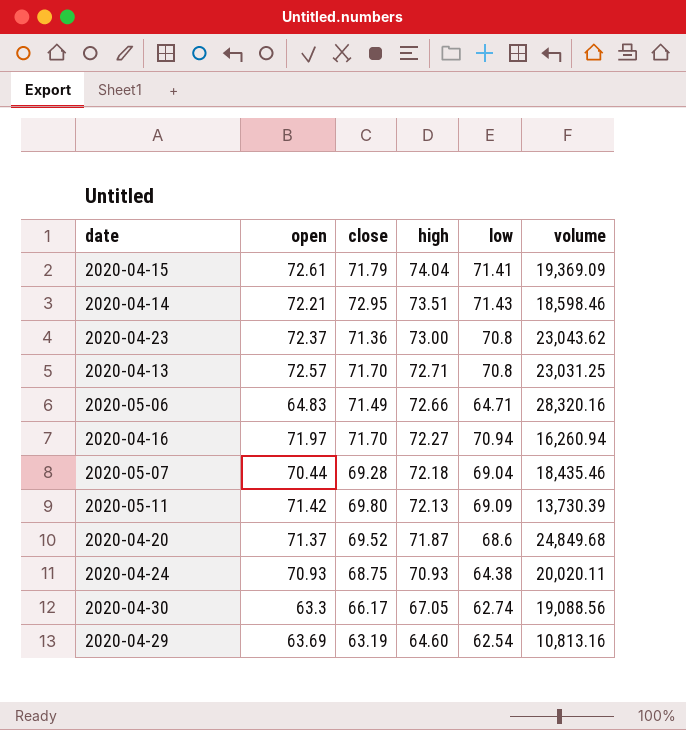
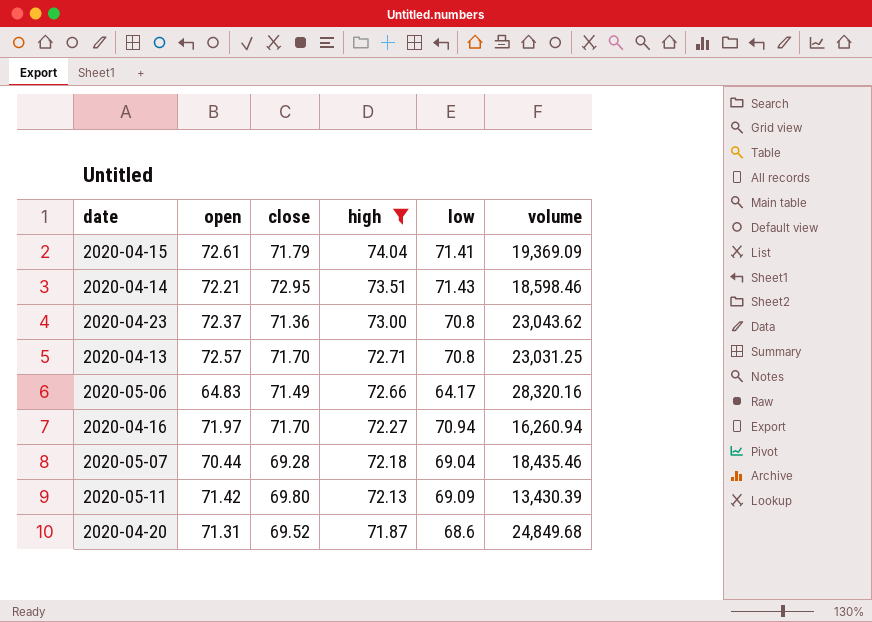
filter: none -> high >= 71.87
2020-05-06 | low: 64.71 -> 64.17
2020-05-11 | volume: 13,730.39 -> 13,430.39
2020-04-20 | open: 71.37 -> 71.31

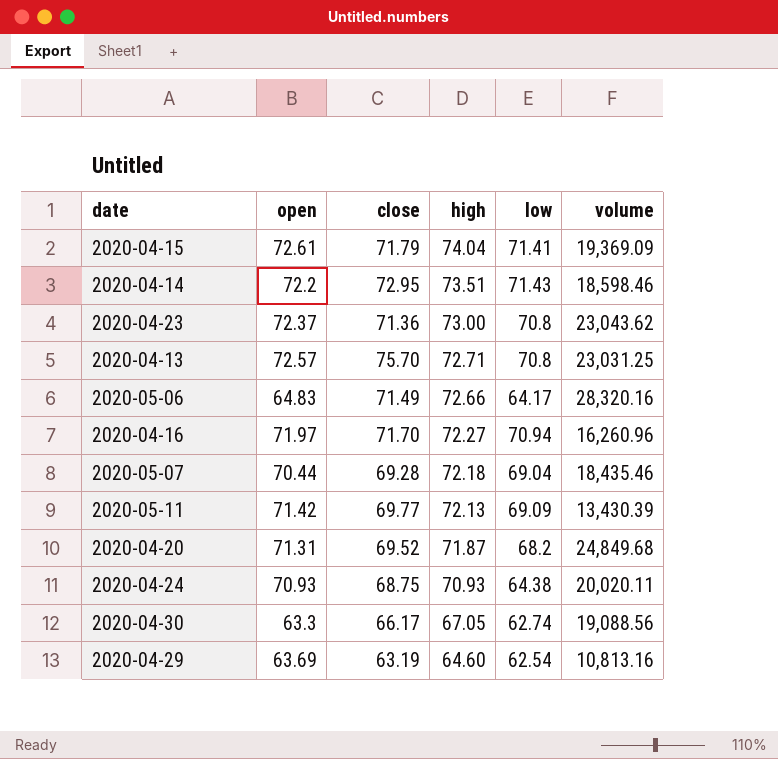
filter: high >= 71.87 -> none
2020-04-14 | open: 72.21 -> 72.2
2020-04-13 | close: 71.70 -> 75.70
2020-04-16 | volume: 16,260.94 -> 16,260.96
2020-05-11 | close: 69.80 -> 69.77
2020-04-20 | low: 68.6 -> 68.2

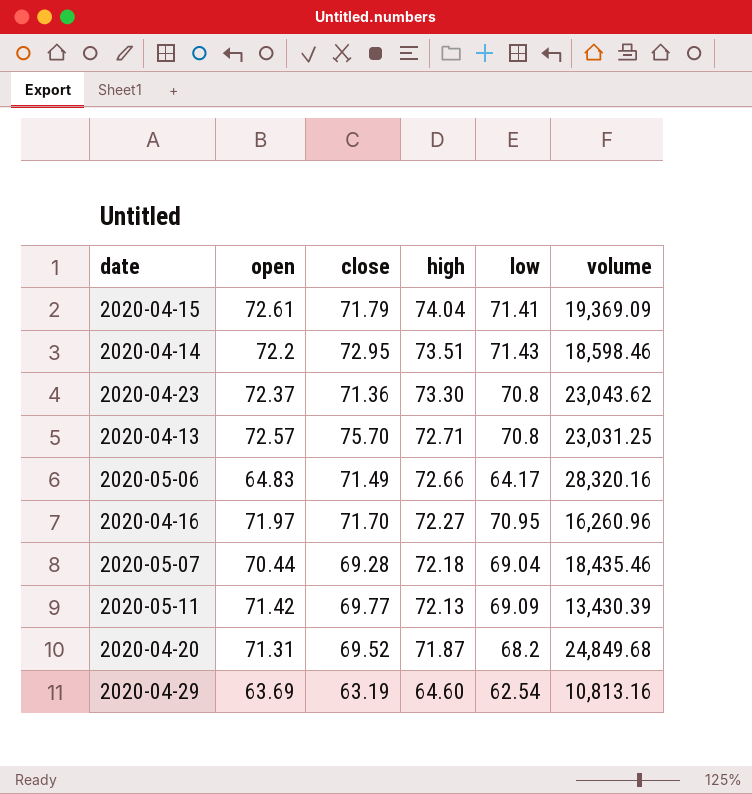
row 2020-04-24: 70.93 | 68.75 | 70.93 | 64.38 | 20,020.11 -> none
row 2020-04-30: 63.3 | 66.17 | 67.05 | 62.74 | 19,088.56 -> none
2020-04-23 | high: 73.00 -> 73.30
2020-04-16 | low: 70.94 -> 70.95

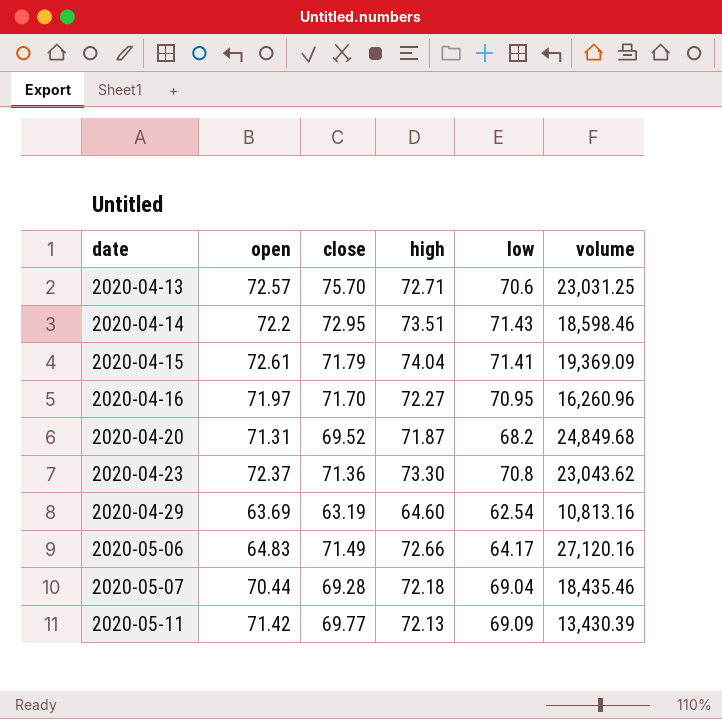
row order: high descending -> date ascending
2020-04-13 | low: 70.8 -> 70.6
2020-05-06 | volume: 28,320.16 -> 27,120.16

